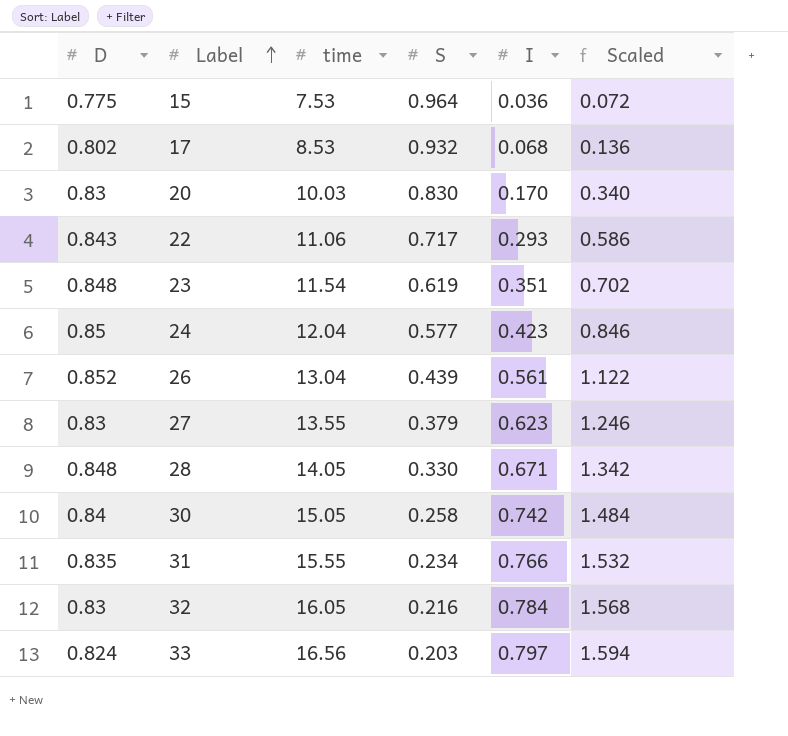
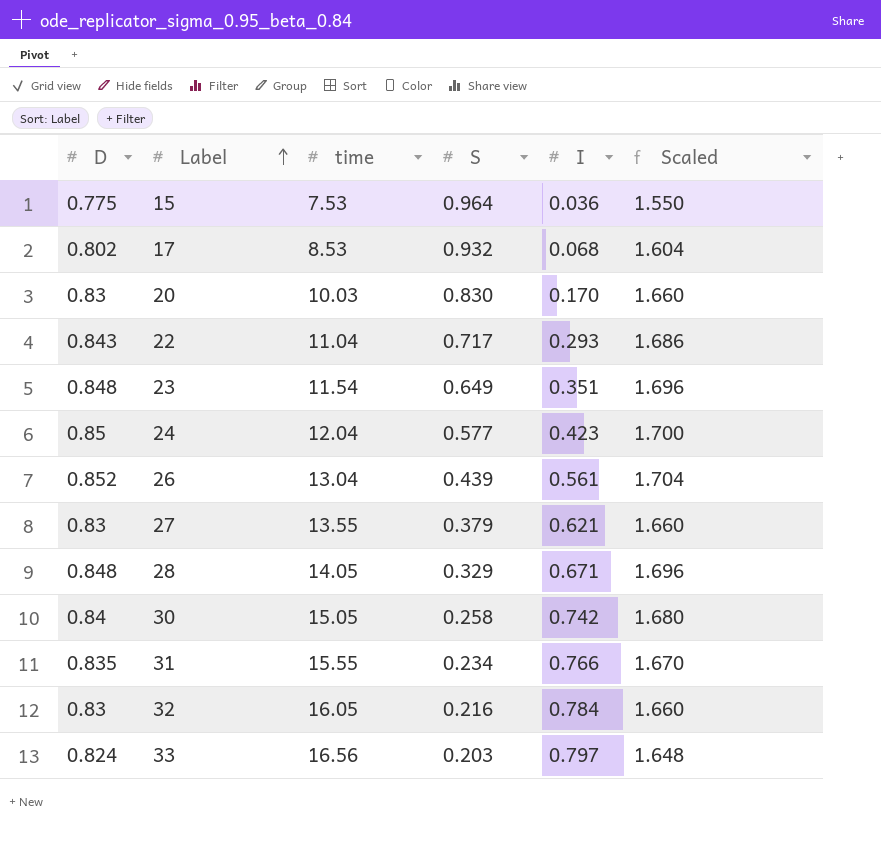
column Scaled | formula: [I] * 2 -> [D] * 2
22 | time: 11.06 -> 11.04
23 | S: 0.619 -> 0.649
27 | I: 0.623 -> 0.621
28 | S: 0.330 -> 0.329

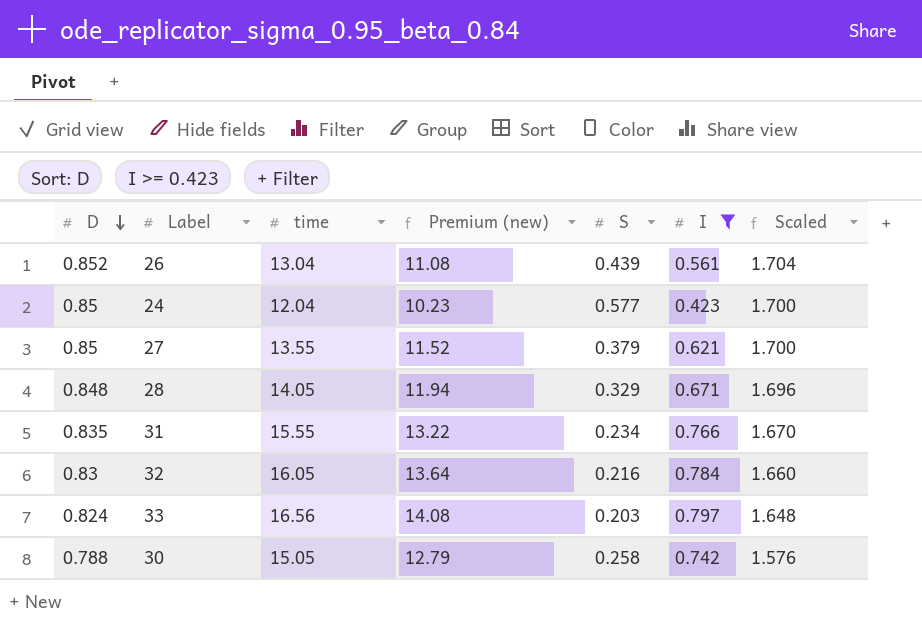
filter: none -> I >= 0.423
row order: Label ascending -> D descending
column Premium (new) | formula: none -> [time] * 0.85
27 | D: 0.83 -> 0.85
27 | Scaled: 1.660 -> 1.700
30 | D: 0.84 -> 0.788
30 | Scaled: 1.680 -> 1.576

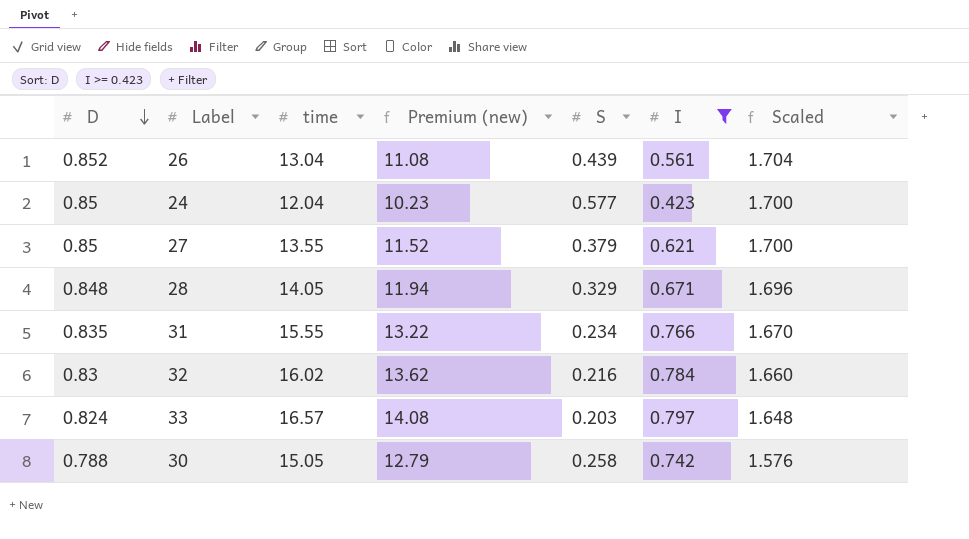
32 | time: 16.05 -> 16.02
32 | Premium (new): 13.64 -> 13.62
33 | time: 16.56 -> 16.57

